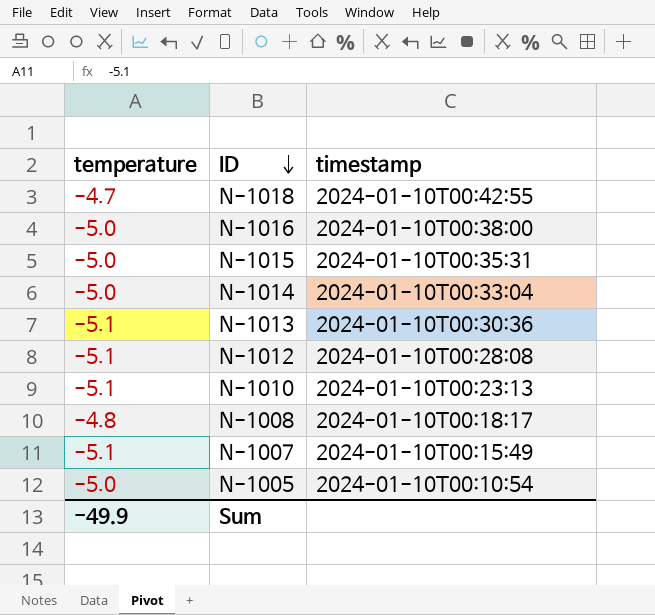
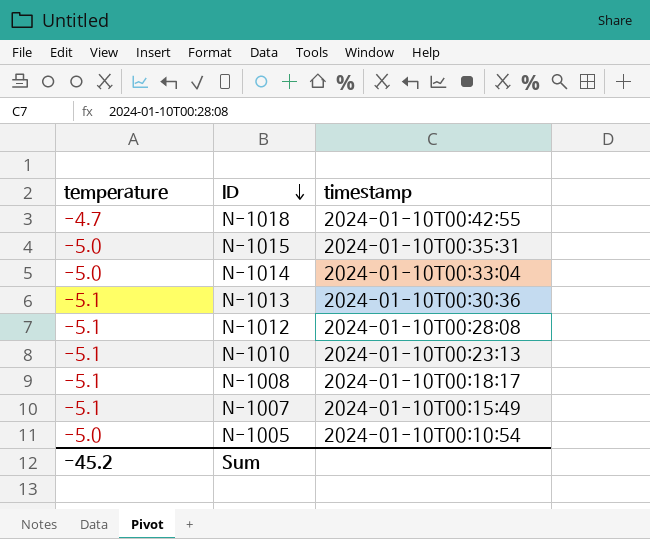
row N-1016: -5.0 | 2024-01-10T00:38:00 -> none
N-1008 | temperature: -4.8 -> -5.1
Sum | temperature: -49.9 -> -45.2

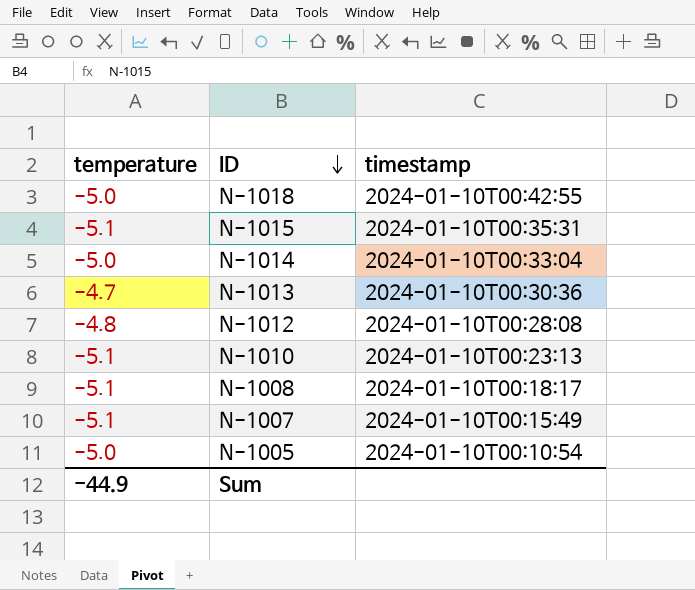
N-1018 | temperature: -4.7 -> -5.0
N-1015 | temperature: -5.0 -> -5.1
N-1013 | temperature: -5.1 -> -4.7
N-1012 | temperature: -5.1 -> -4.8
Sum | temperature: -45.2 -> -44.9

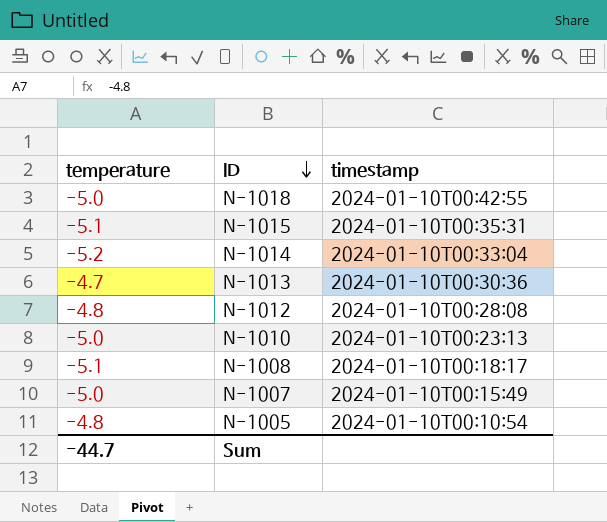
N-1014 | temperature: -5.0 -> -5.2
N-1010 | temperature: -5.1 -> -5.0
N-1007 | temperature: -5.1 -> -5.0
N-1005 | temperature: -5.0 -> -4.8
Sum | temperature: -44.9 -> -44.7

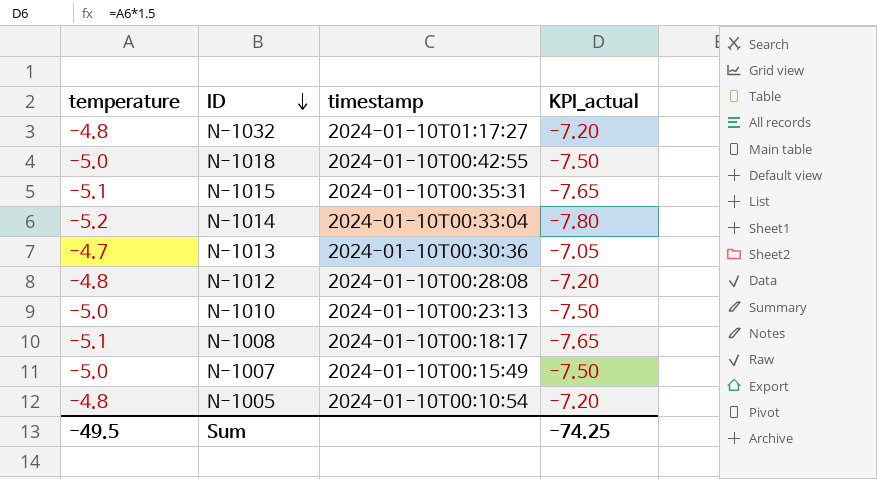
column KPI_actual | formula: none -> [temperature] * 1.5
row N-1032: none -> -4.8 | 2024-01-10T01:17:27 | -7.20
Sum | temperature: -44.7 -> -49.5

